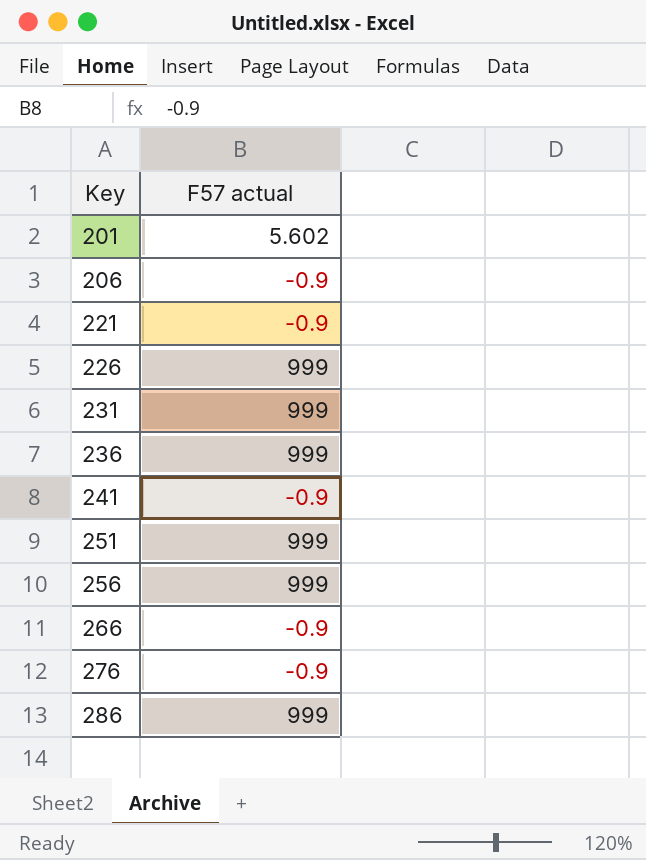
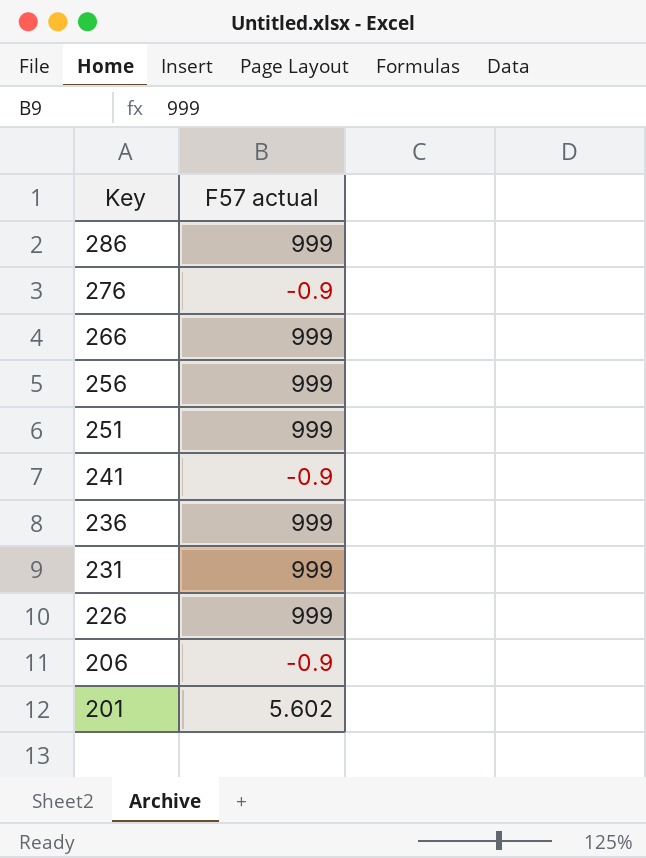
row order: Key ascending -> Key descending
row 221: -0.9 -> none
266 | F57 actual: -0.9 -> 999

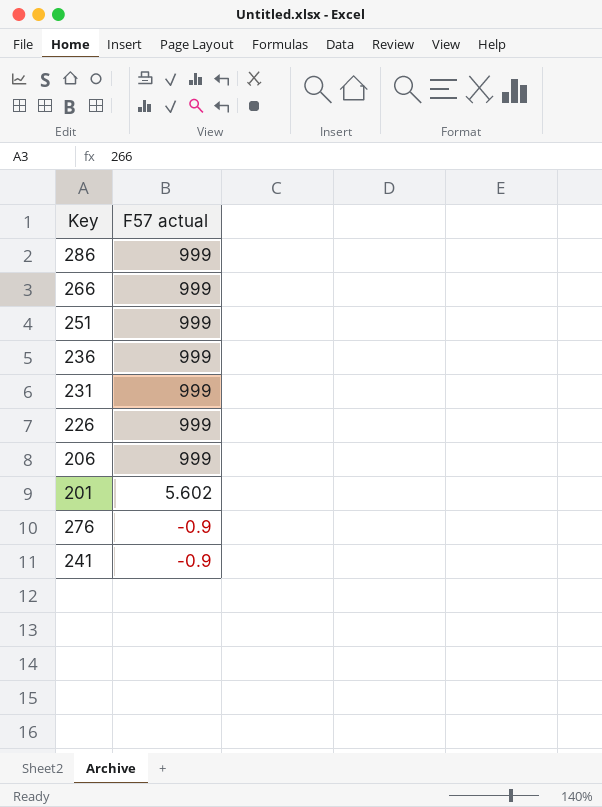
row order: Key descending -> F57 actual descending
row 256: 999 -> none
206 | F57 actual: -0.9 -> 999

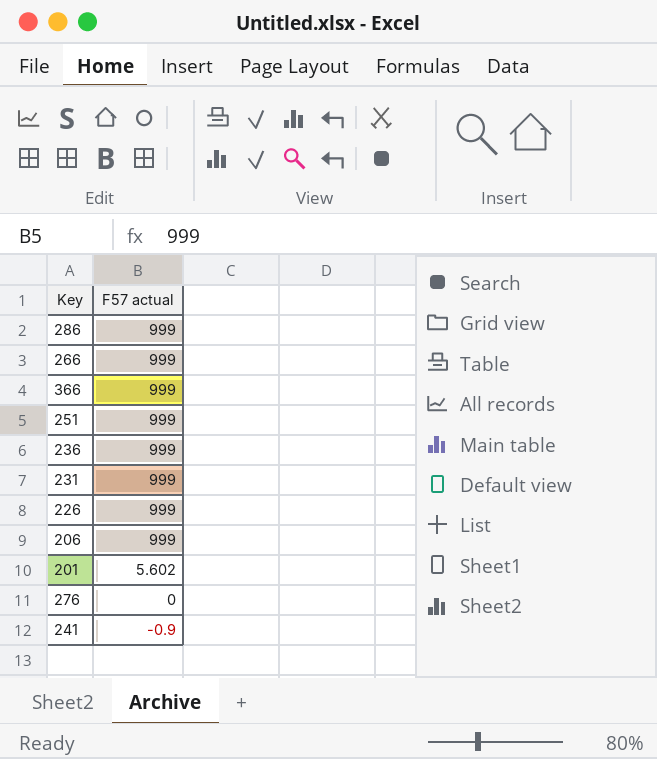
row 366: none -> 999
276 | F57 actual: -0.9 -> 0

